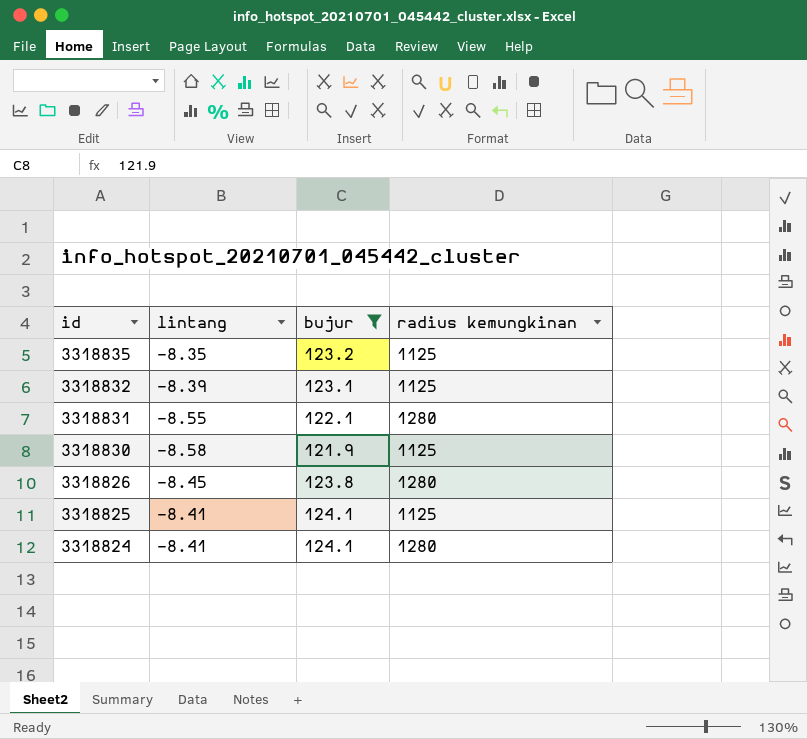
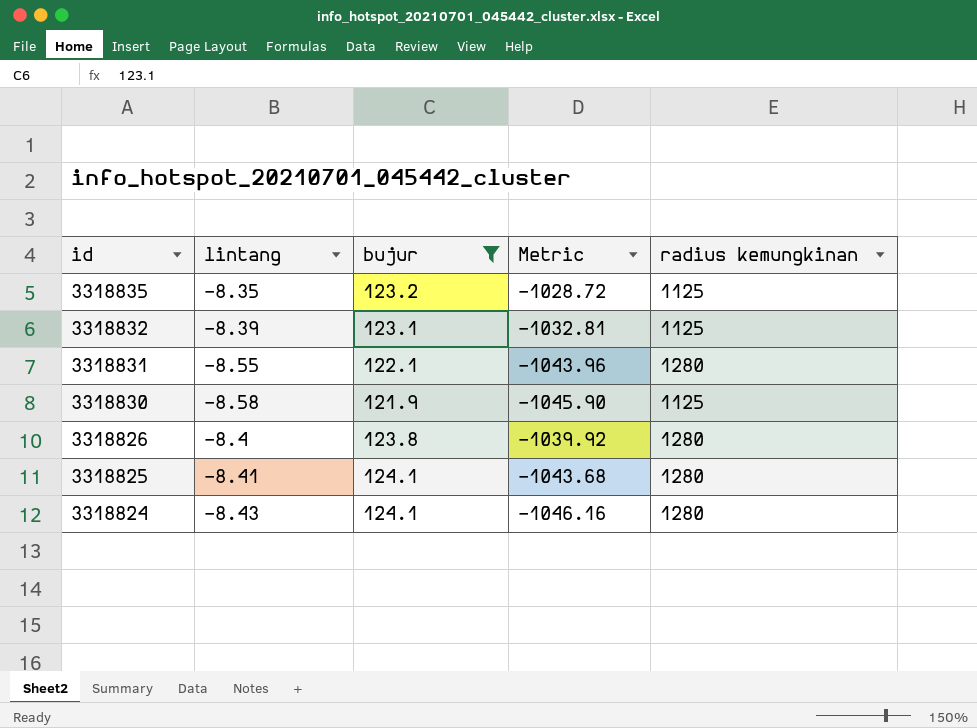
column Metric | formula: none -> [lintang] * [bujur]
3318826 | lintang: -8.45 -> -8.4
3318825 | radius kemungkinan: 1125 -> 1280
3318824 | lintang: -8.41 -> -8.43

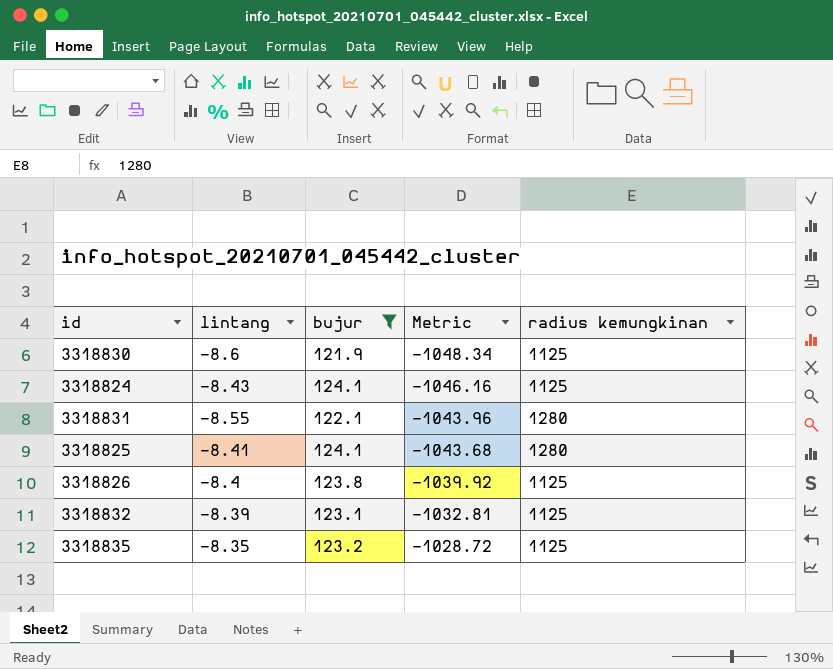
row order: id descending -> Metric ascending
3318830 | lintang: -8.58 -> -8.6
3318830 | Metric: -1045.90 -> -1048.34
3318824 | radius kemungkinan: 1280 -> 1125
3318826 | radius kemungkinan: 1280 -> 1125

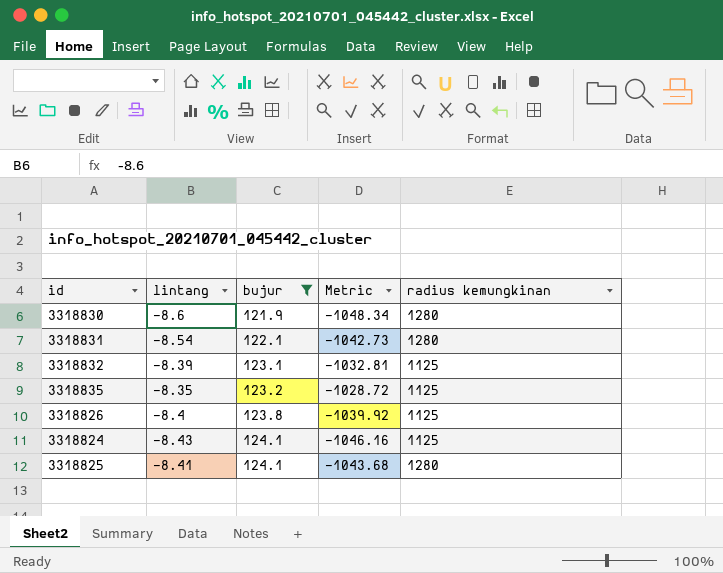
row order: Metric ascending -> bujur ascending
3318830 | radius kemungkinan: 1125 -> 1280
3318831 | lintang: -8.55 -> -8.54
3318831 | Metric: -1043.96 -> -1042.73

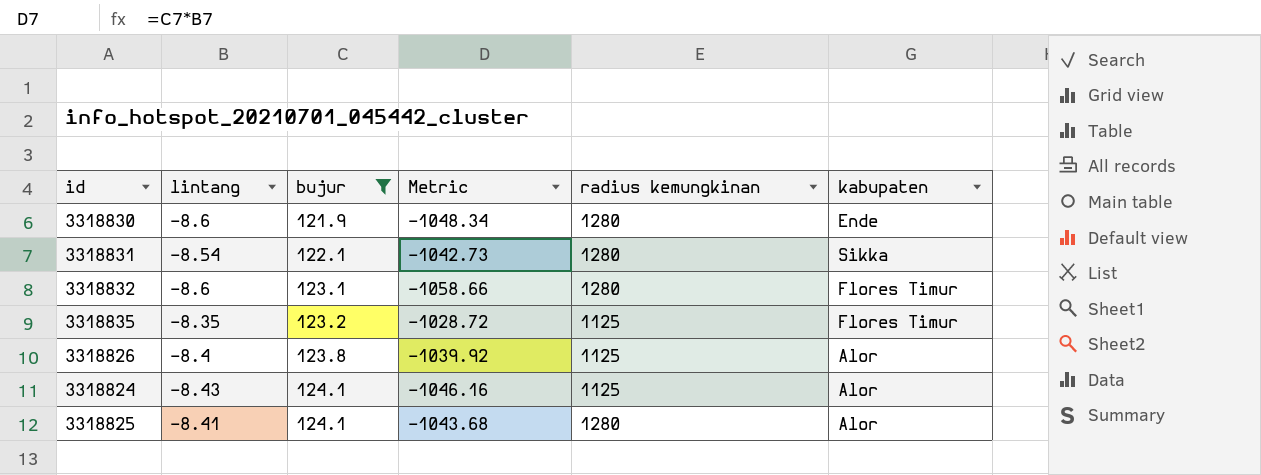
column kabupaten | position: none -> 6
3318832 | lintang: -8.39 -> -8.6
3318832 | Metric: -1032.81 -> -1058.66
3318832 | radius kemungkinan: 1125 -> 1280

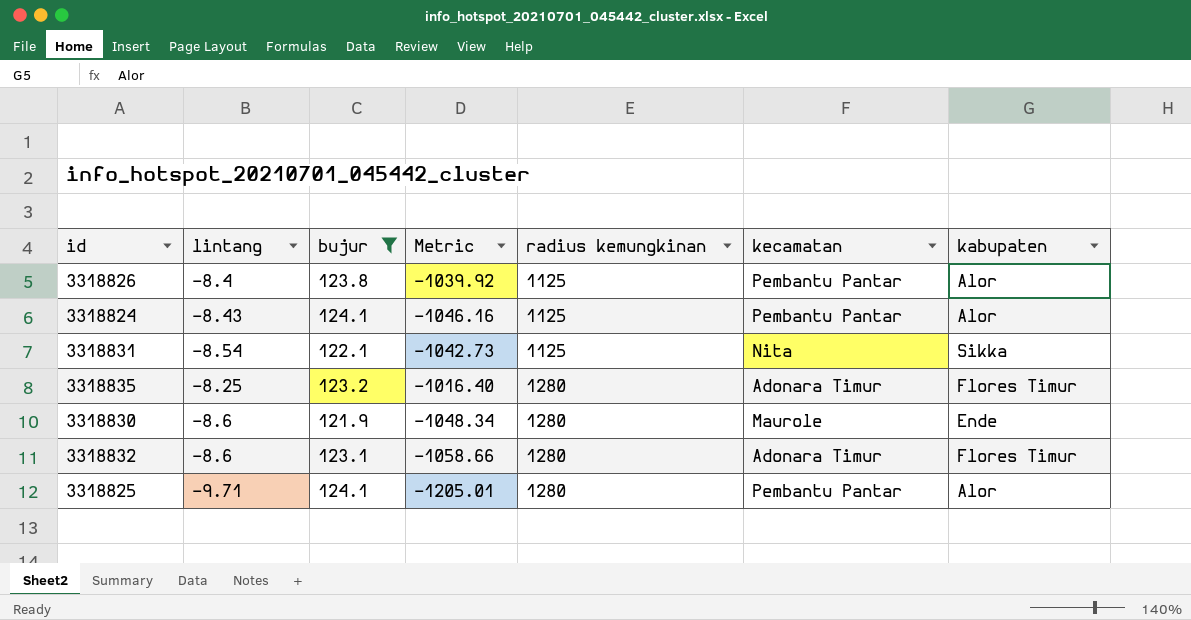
row order: bujur ascending -> radius kemungkinan ascending
column kecamatan | position: none -> 6
3318831 | radius kemungkinan: 1280 -> 1125
3318835 | lintang: -8.35 -> -8.25
3318835 | Metric: -1028.72 -> -1016.40
3318835 | radius kemungkinan: 1125 -> 1280
3318825 | lintang: -8.41 -> -9.71
3318825 | Metric: -1043.68 -> -1205.01

